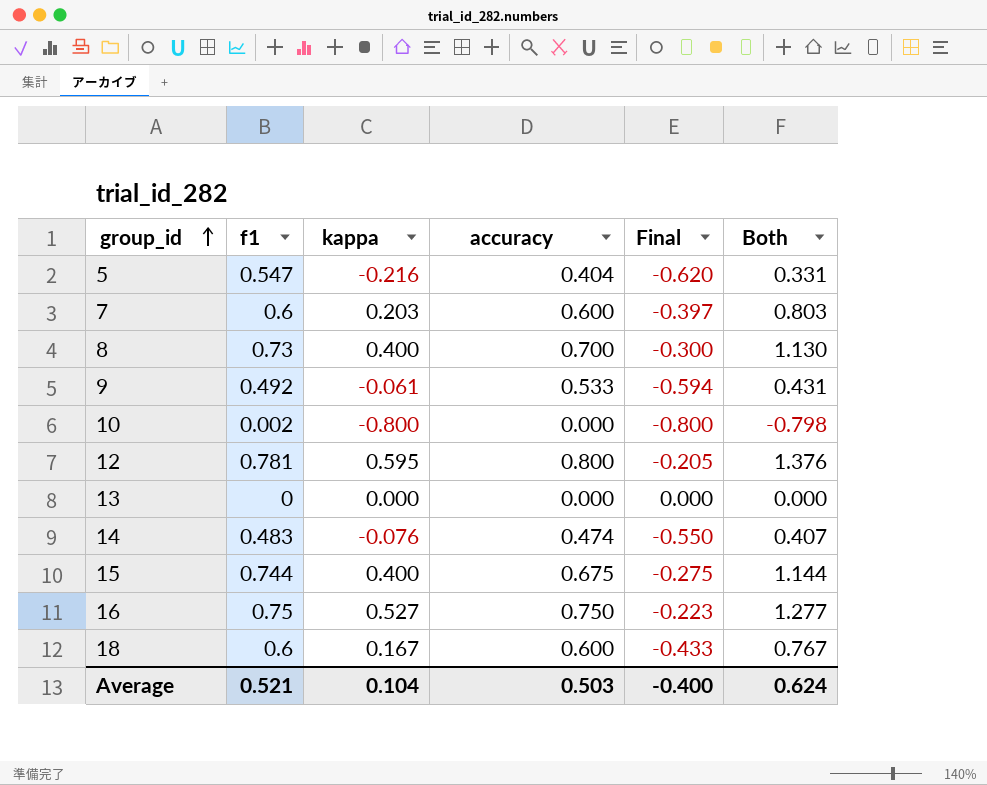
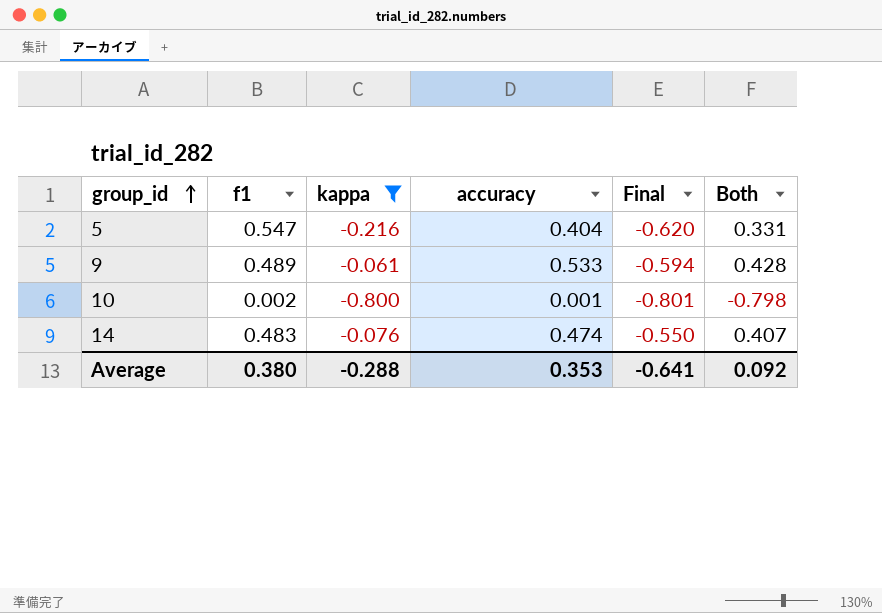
filter: none -> kappa <= -0.061
9 | f1: 0.492 -> 0.489
9 | Both: 0.431 -> 0.428
10 | accuracy: 0.000 -> 0.001
10 | Final: -0.800 -> -0.801
Average | f1: 0.521 -> 0.380
Average | kappa: 0.104 -> -0.288
Average | accuracy: 0.503 -> 0.353
Average | Final: -0.400 -> -0.641
Average | Both: 0.624 -> 0.092

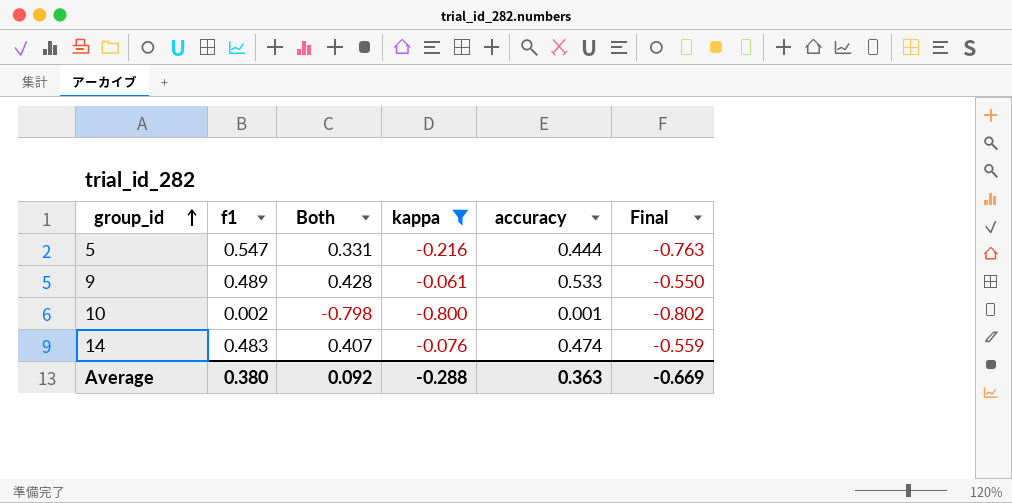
column Both | position: 6 -> 3
column Final | formula: [kappa] - [accuracy] -> [kappa] - [f1]
5 | accuracy: 0.404 -> 0.444
Average | accuracy: 0.353 -> 0.363
Average | Final: -0.641 -> -0.669

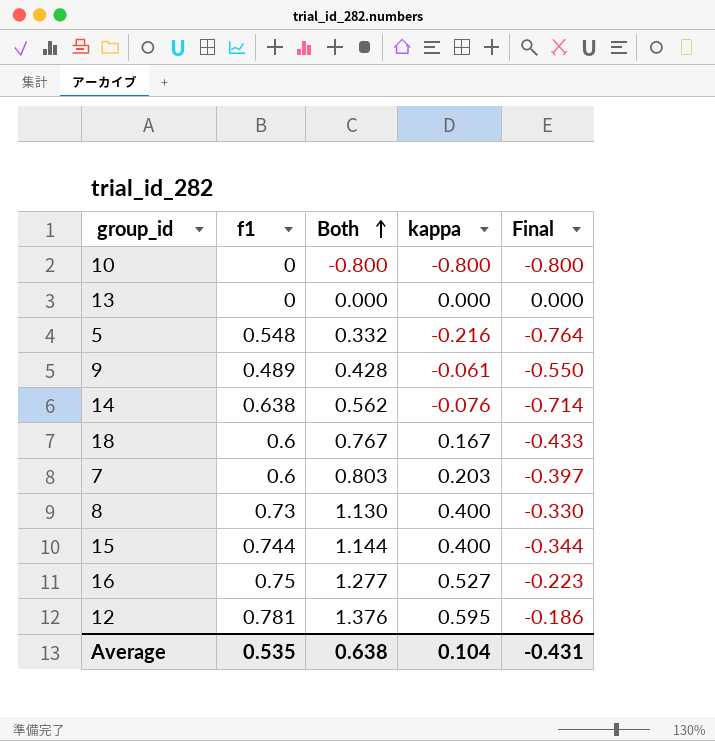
filter: kappa <= -0.061 -> none
row order: group_id ascending -> Both ascending
column accuracy | position: 5 -> none
10 | f1: 0.002 -> 0
10 | Both: -0.798 -> -0.800
10 | Final: -0.802 -> -0.800
5 | f1: 0.547 -> 0.548
5 | Both: 0.331 -> 0.332
5 | Final: -0.763 -> -0.764
14 | f1: 0.483 -> 0.638
14 | Both: 0.407 -> 0.562
14 | Final: -0.559 -> -0.714
Average | f1: 0.380 -> 0.535
Average | Both: 0.092 -> 0.638
Average | kappa: -0.288 -> 0.104
Average | Final: -0.669 -> -0.431

